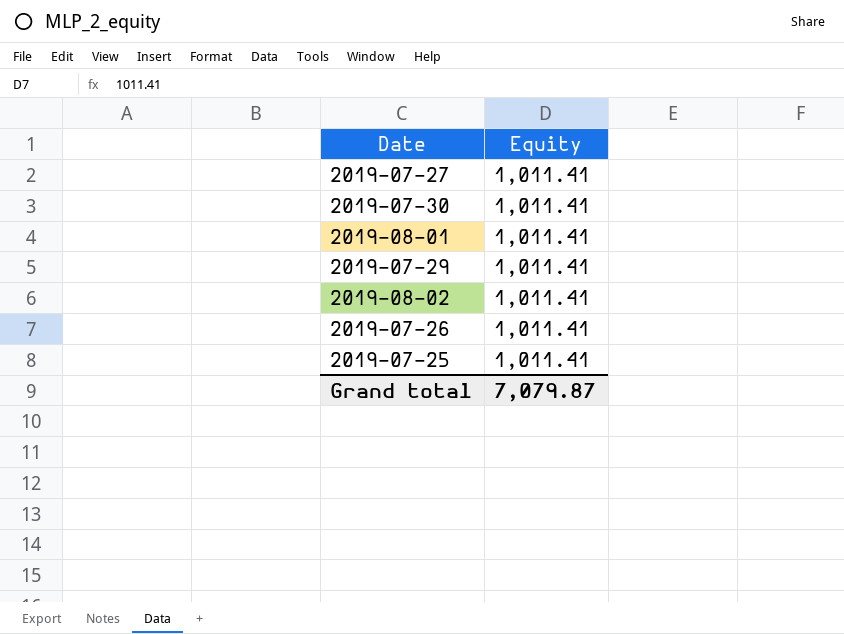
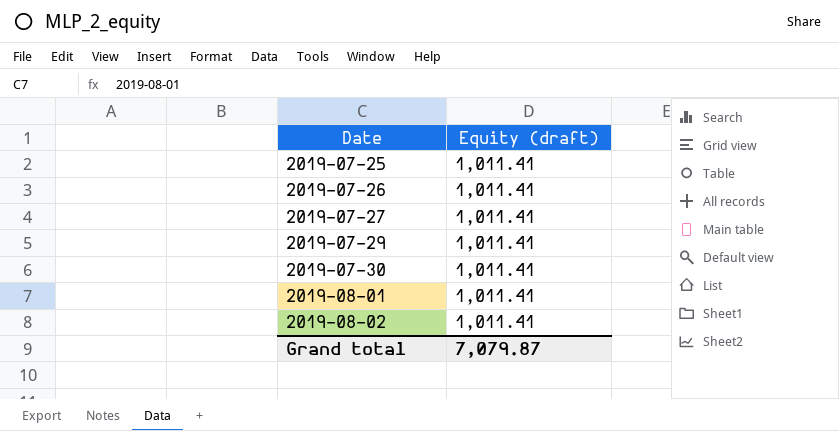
row order: none -> Date ascending
column name: Equity -> Equity (draft)

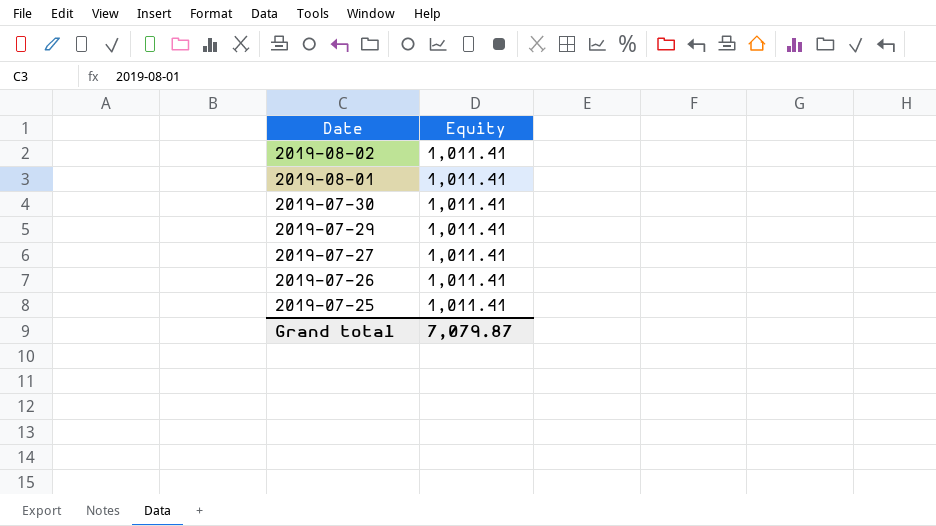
row order: Date ascending -> Date descending
column name: Equity (draft) -> Equity

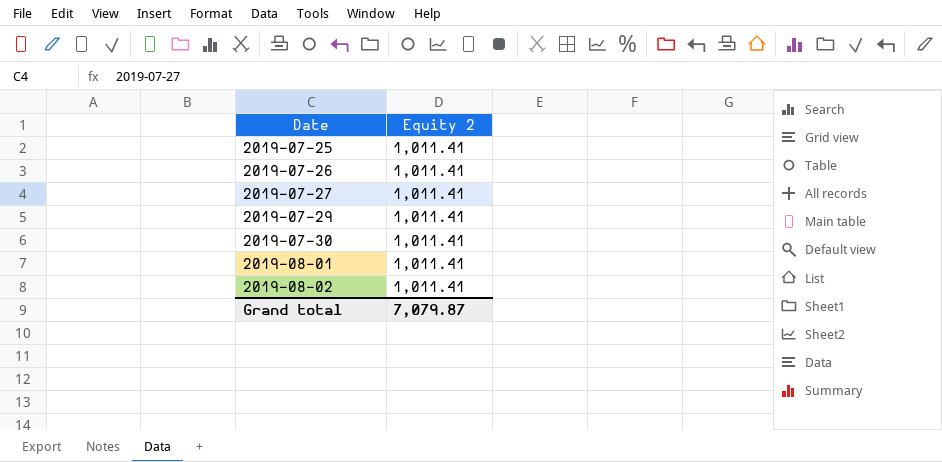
row order: Date descending -> Date ascending
column name: Equity -> Equity 2

